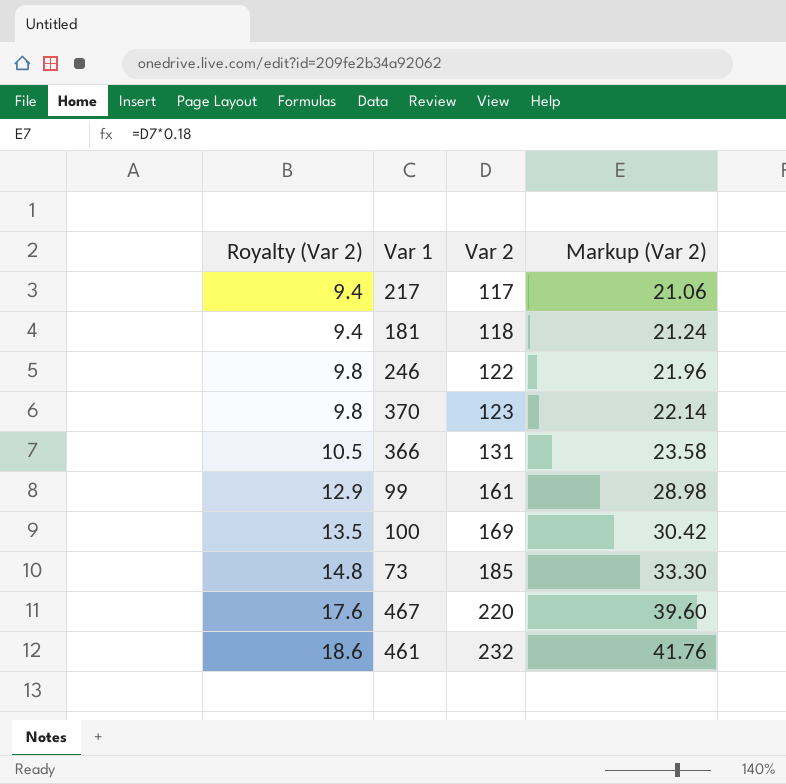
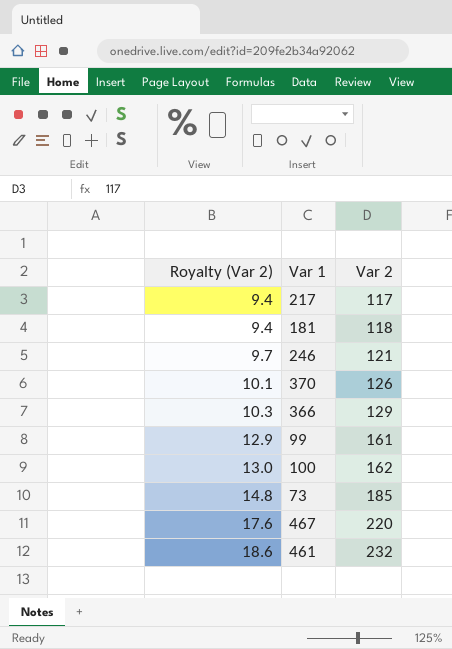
column Markup (Var 2) | formula: [Var 2] * 0.18 -> none
246 | Royalty (Var 2): 9.8 -> 9.7
246 | Var 2: 122 -> 121
370 | Royalty (Var 2): 9.8 -> 10.1
370 | Var 2: 123 -> 126
366 | Royalty (Var 2): 10.5 -> 10.3
366 | Var 2: 131 -> 129
100 | Royalty (Var 2): 13.5 -> 13.0
100 | Var 2: 169 -> 162

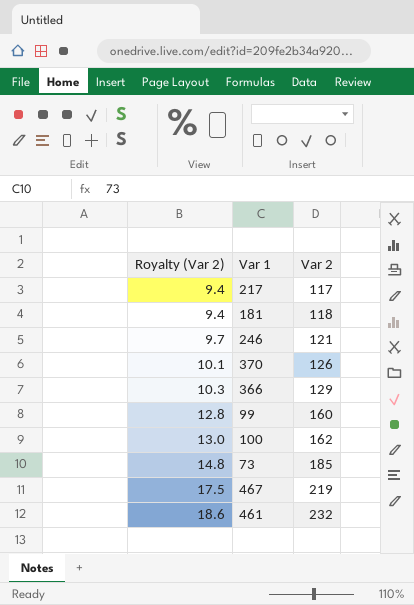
99 | Royalty (Var 2): 12.9 -> 12.8
99 | Var 2: 161 -> 160
467 | Royalty (Var 2): 17.6 -> 17.5
467 | Var 2: 220 -> 219

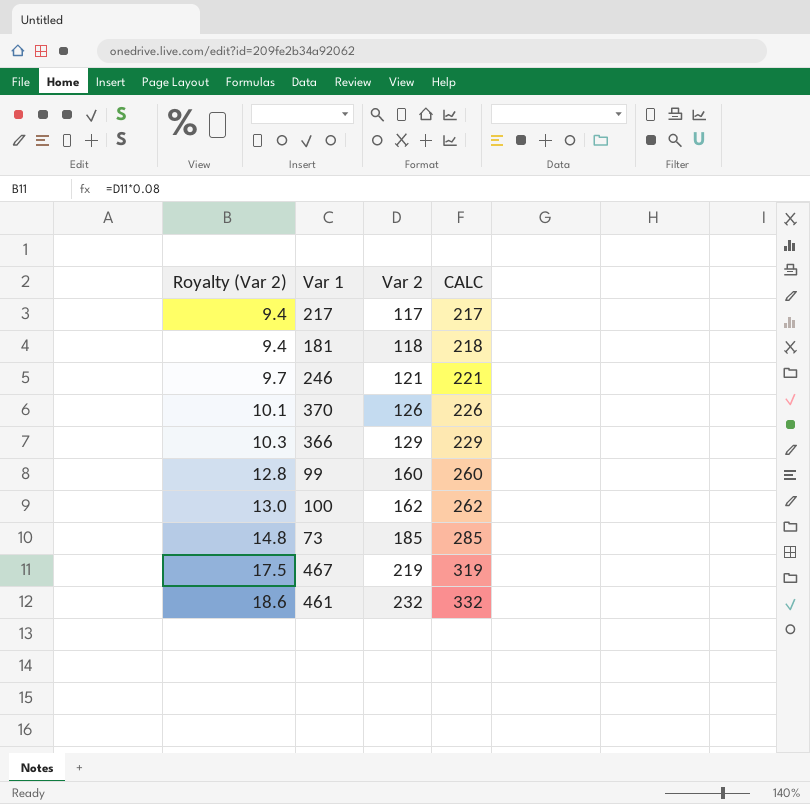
column CALC | formula: none -> [Var 2] + 100

